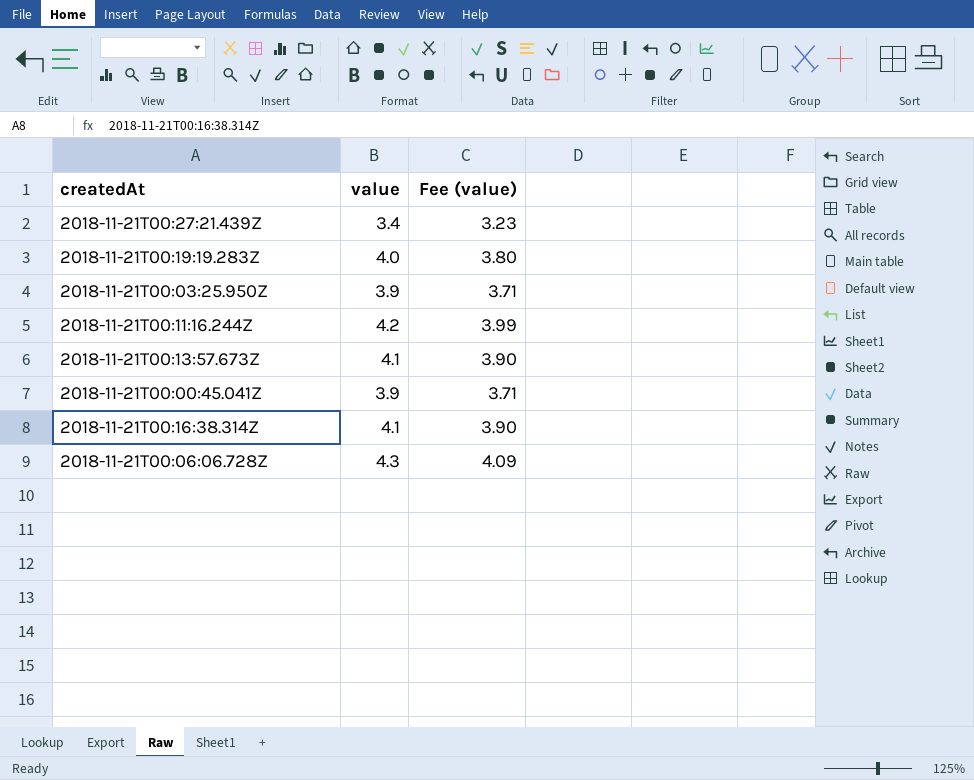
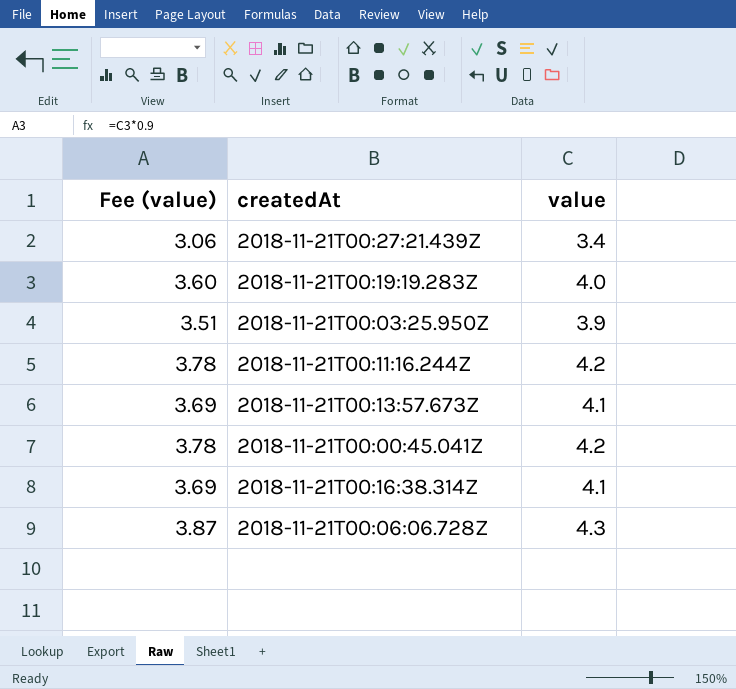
column Fee (value) | formula: [value] * 0.95 -> [value] * 0.9
column Fee (value) | position: 3 -> 1
2018-11-21T00:00:45.041Z | value: 3.9 -> 4.2

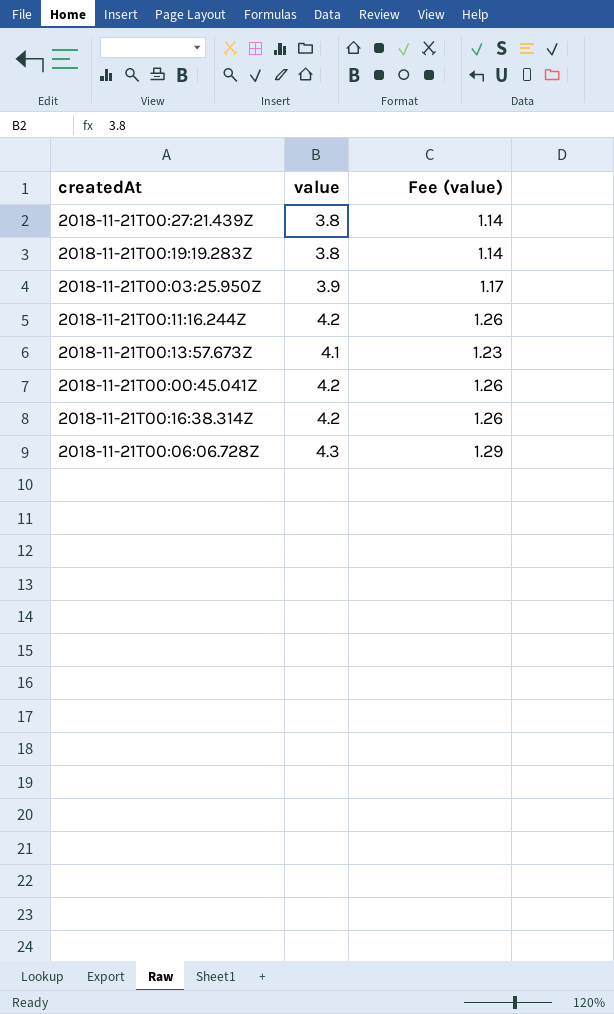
column Fee (value) | formula: [value] * 0.9 -> [value] * 0.3
column Fee (value) | position: 1 -> 3
2018-11-21T00:27:21.439Z | value: 3.4 -> 3.8
2018-11-21T00:19:19.283Z | value: 4.0 -> 3.8
2018-11-21T00:16:38.314Z | value: 4.1 -> 4.2

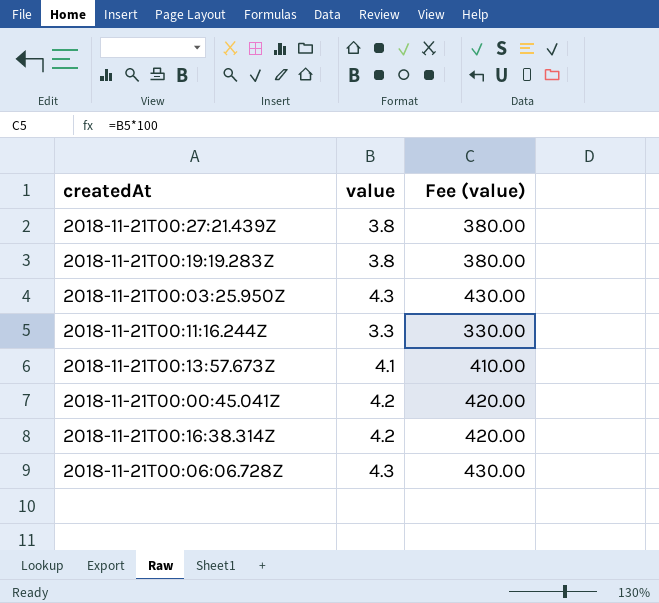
column Fee (value) | formula: [value] * 0.3 -> [value] * 100
2018-11-21T00:03:25.950Z | value: 3.9 -> 4.3
2018-11-21T00:11:16.244Z | value: 4.2 -> 3.3

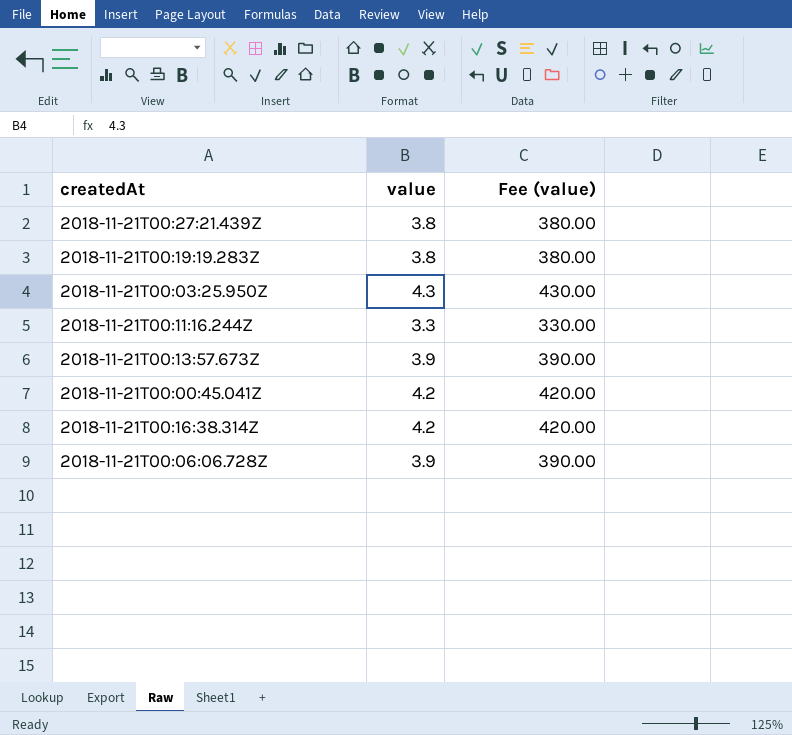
2018-11-21T00:13:57.673Z | value: 4.1 -> 3.9
2018-11-21T00:13:57.673Z | Fee (value): 410.00 -> 390.00
2018-11-21T00:06:06.728Z | value: 4.3 -> 3.9
2018-11-21T00:06:06.728Z | Fee (value): 430.00 -> 390.00

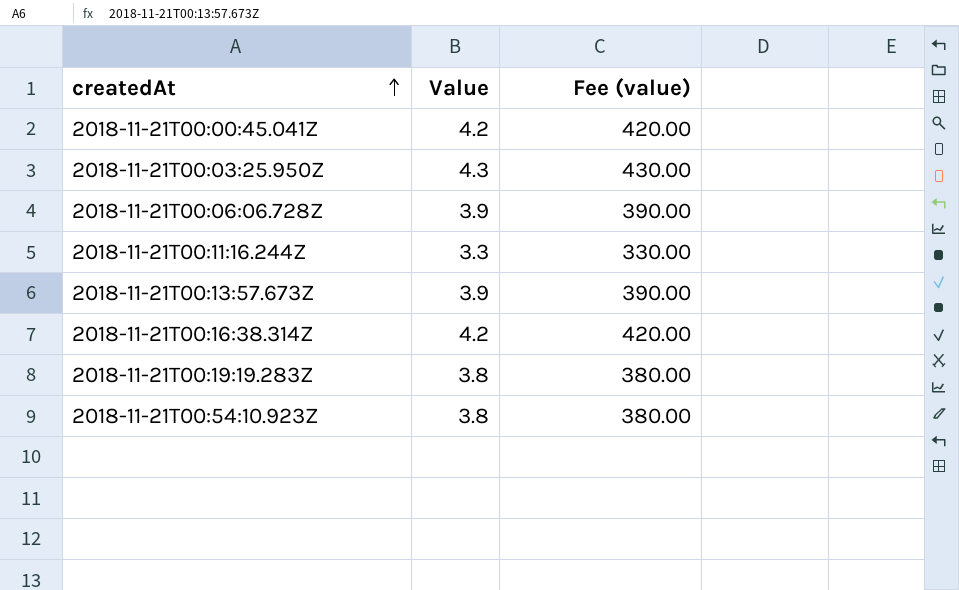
row order: none -> createdAt ascending
column name: value -> Value
row 2018-11-21T00:27:21.439Z: 3.8 | 380.00 -> none
row 2018-11-21T00:54:10.923Z: none -> 3.8 | 380.00

